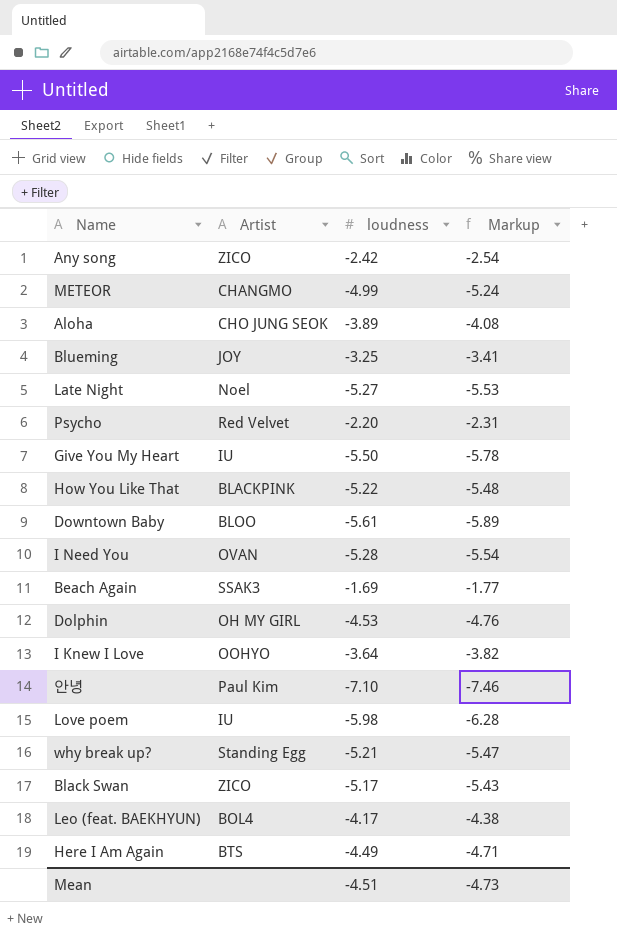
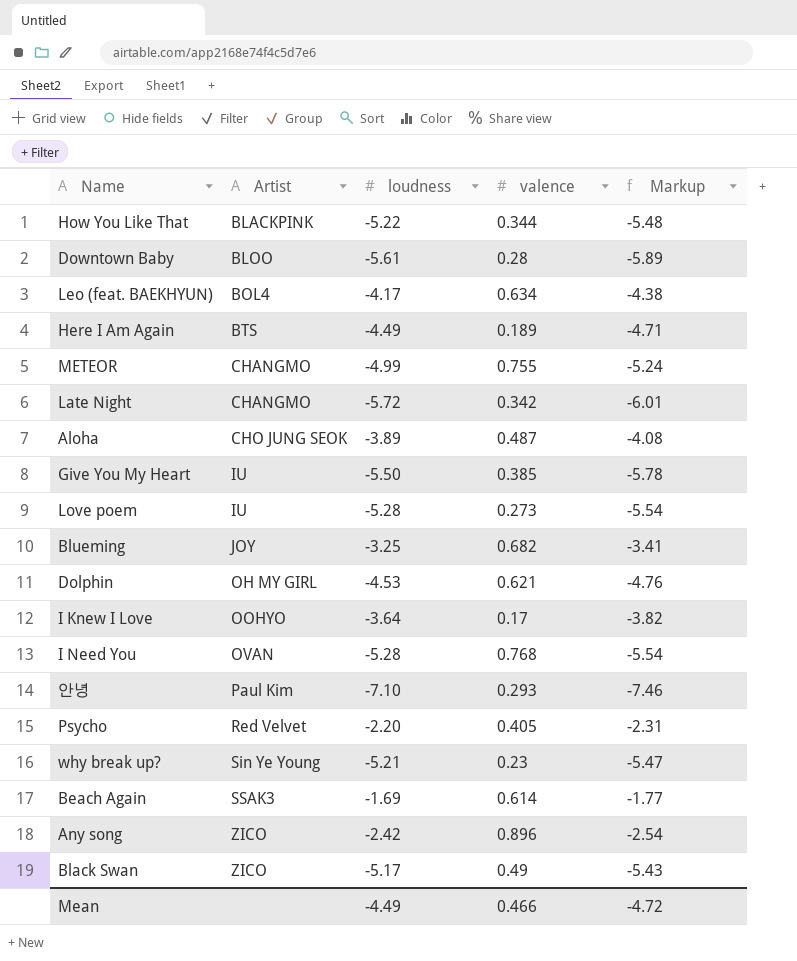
row order: none -> Artist ascending
column valence | position: none -> 4
Late Night | Artist: Noel -> CHANGMO
Late Night | loudness: -5.27 -> -5.72
Late Night | Markup: -5.53 -> -6.01
Love poem | loudness: -5.98 -> -5.28
Love poem | Markup: -6.28 -> -5.54
why break up? | Artist: Standing Egg -> Sin Ye Young
Mean | loudness: -4.51 -> -4.49
Mean | Markup: -4.73 -> -4.72

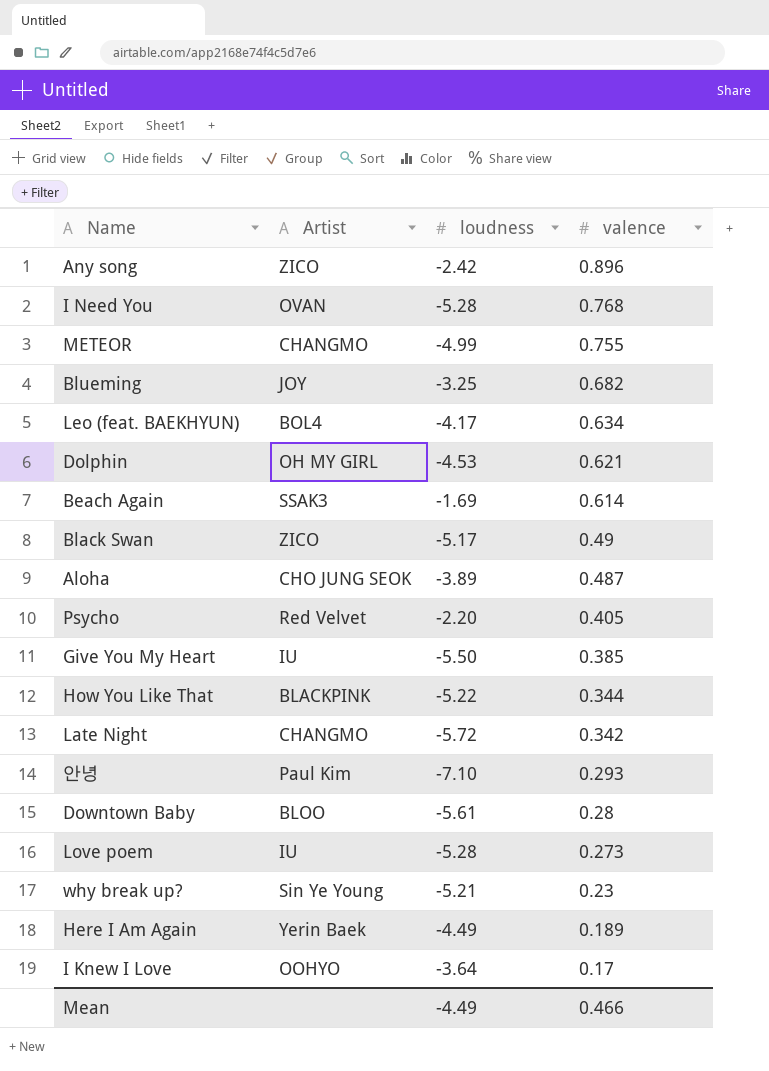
row order: Artist ascending -> valence descending
column Markup | formula: [loudness] * 1.05 -> none
Here I Am Again | Artist: BTS -> Yerin Baek

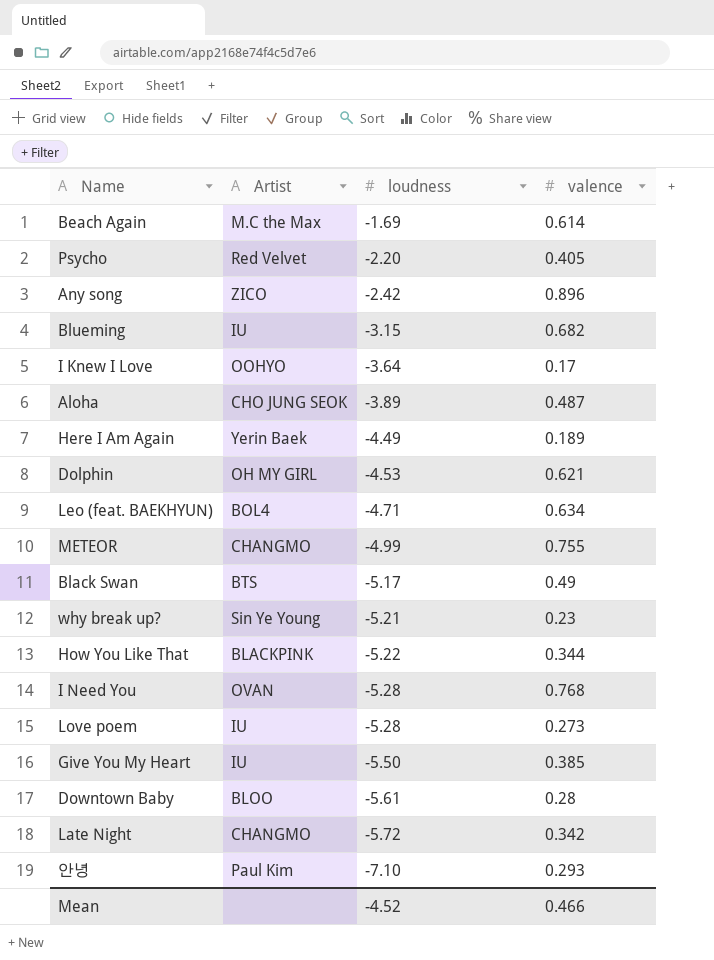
row order: valence descending -> loudness descending
Beach Again | Artist: SSAK3 -> M.C the Max
Blueming | Artist: JOY -> IU
Blueming | loudness: -3.25 -> -3.15
Leo (feat. BAEKHYUN) | loudness: -4.17 -> -4.71
Black Swan | Artist: ZICO -> BTS
Mean | loudness: -4.49 -> -4.52

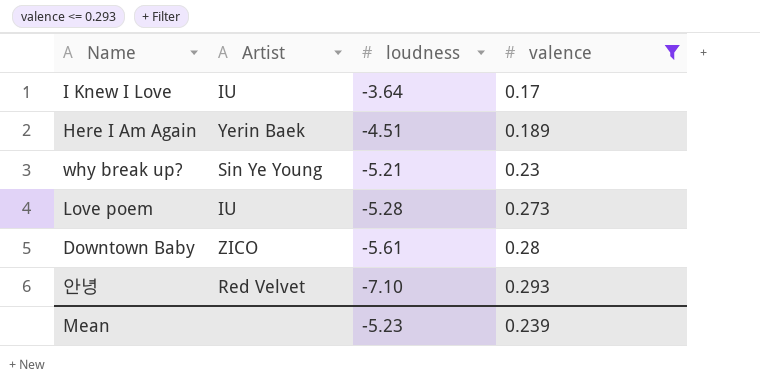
filter: none -> valence <= 0.293
I Knew I Love | Artist: OOHYO -> IU
Here I Am Again | loudness: -4.49 -> -4.51
Downtown Baby | Artist: BLOO -> ZICO
안녕 | Artist: Paul Kim -> Red Velvet
Mean | loudness: -4.52 -> -5.23
Mean | valence: 0.466 -> 0.239

